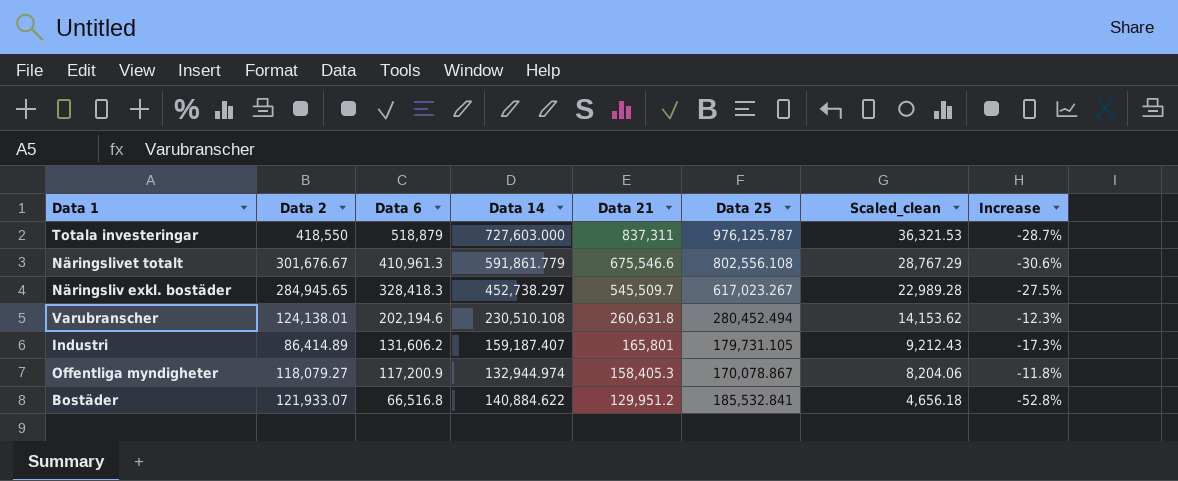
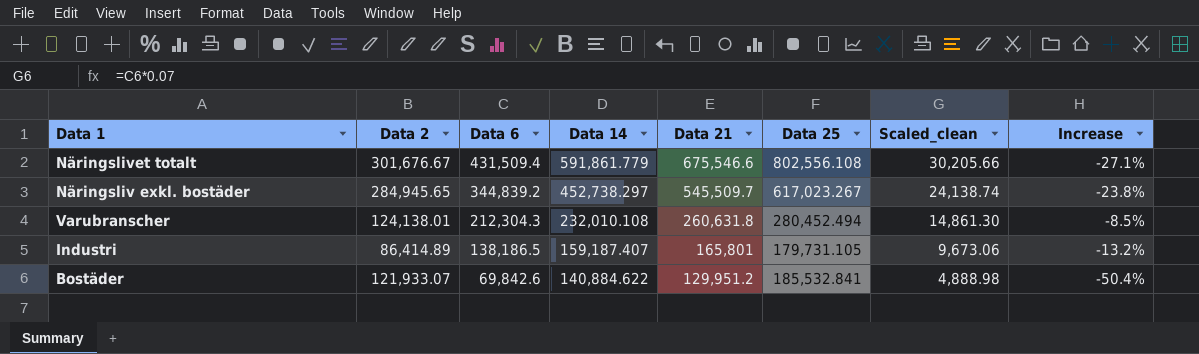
row Totala investeringar: 418,550 | 518,879 | 727,603.000 | 837,311 | 976,125.787 | 36,321.53 | -28.7% -> none
row Offentliga myndigheter: 118,079.27 | 117,200.9 | 132,944.974 | 158,405.3 | 170,078.867 | 8,204.06 | -11.8% -> none
Näringslivet totalt | Data 6: 410,961.3 -> 431,509.4
Näringslivet totalt | Scaled_clean: 28,767.29 -> 30,205.66
Näringslivet totalt | Increase: -30.6% -> -27.1%
Näringsliv exkl. bostäder | Data 6: 328,418.3 -> 344,839.2
Näringsliv exkl. bostäder | Scaled_clean: 22,989.28 -> 24,138.74
Näringsliv exkl. bostäder | Increase: -27.5% -> -23.8%
Varubranscher | Data 6: 202,194.6 -> 212,304.3
Varubranscher | Data 14: 230,510.108 -> 232,010.108
Varubranscher | Scaled_clean: 14,153.62 -> 14,861.30
Varubranscher | Increase: -12.3% -> -8.5%
Industri | Data 6: 131,606.2 -> 138,186.5
Industri | Scaled_clean: 9,212.43 -> 9,673.06
Industri | Increase: -17.3% -> -13.2%
Bostäder | Data 6: 66,516.8 -> 69,842.6
Bostäder | Scaled_clean: 4,656.18 -> 4,888.98
Bostäder | Increase: -52.8% -> -50.4%

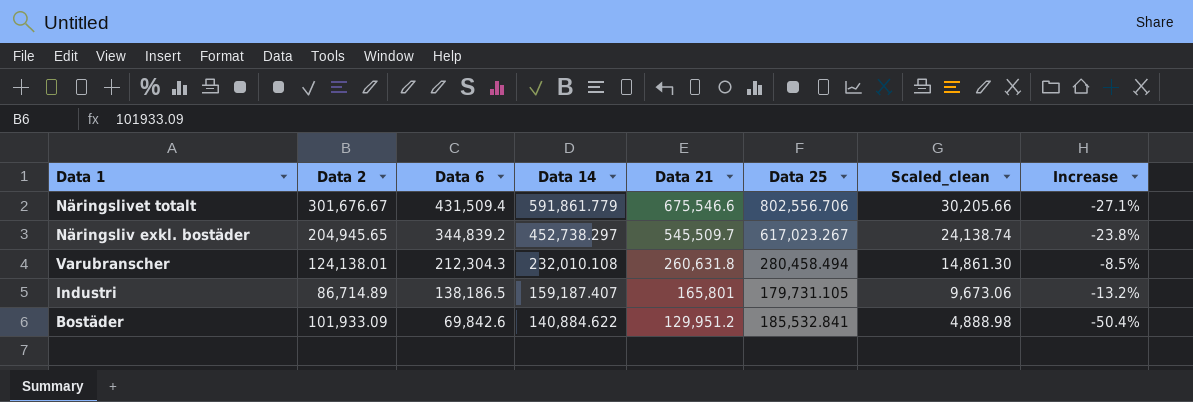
Näringslivet totalt | Data 25: 802,556.108 -> 802,556.706
Näringsliv exkl. bostäder | Data 2: 284,945.65 -> 204,945.65
Varubranscher | Data 25: 280,452.494 -> 280,458.494
Industri | Data 2: 86,414.89 -> 86,714.89
Bostäder | Data 2: 121,933.07 -> 101,933.09

